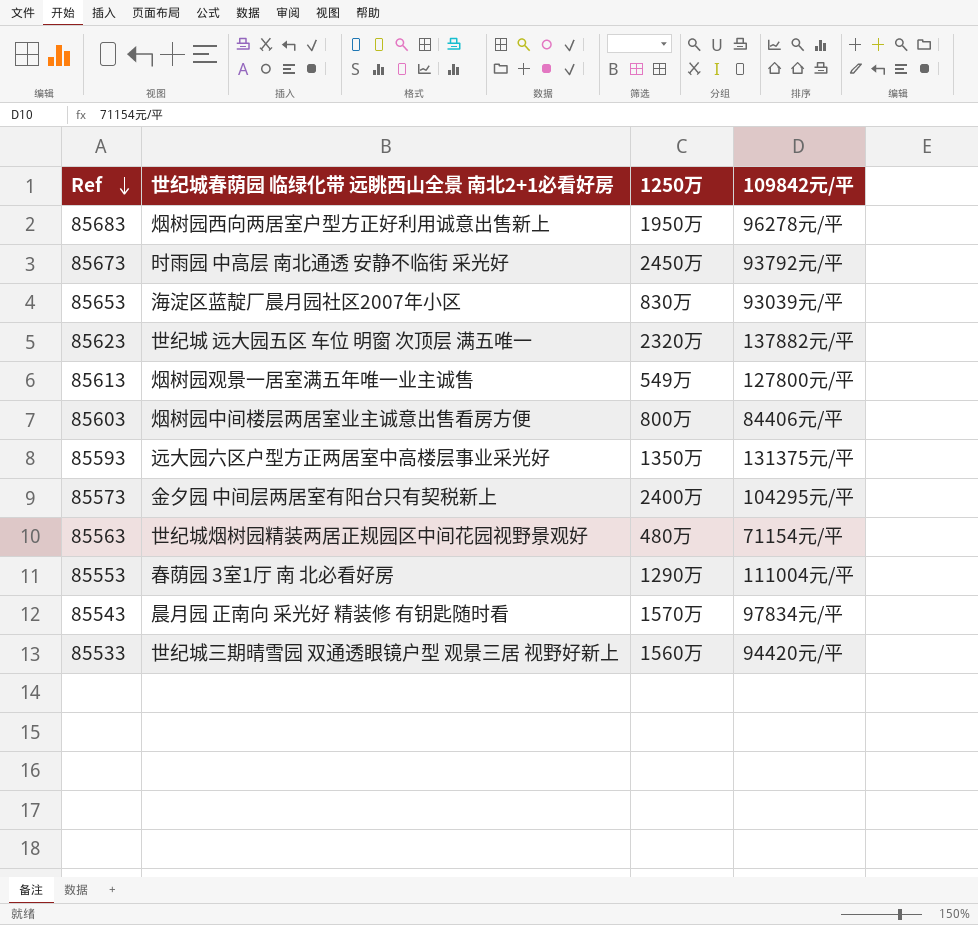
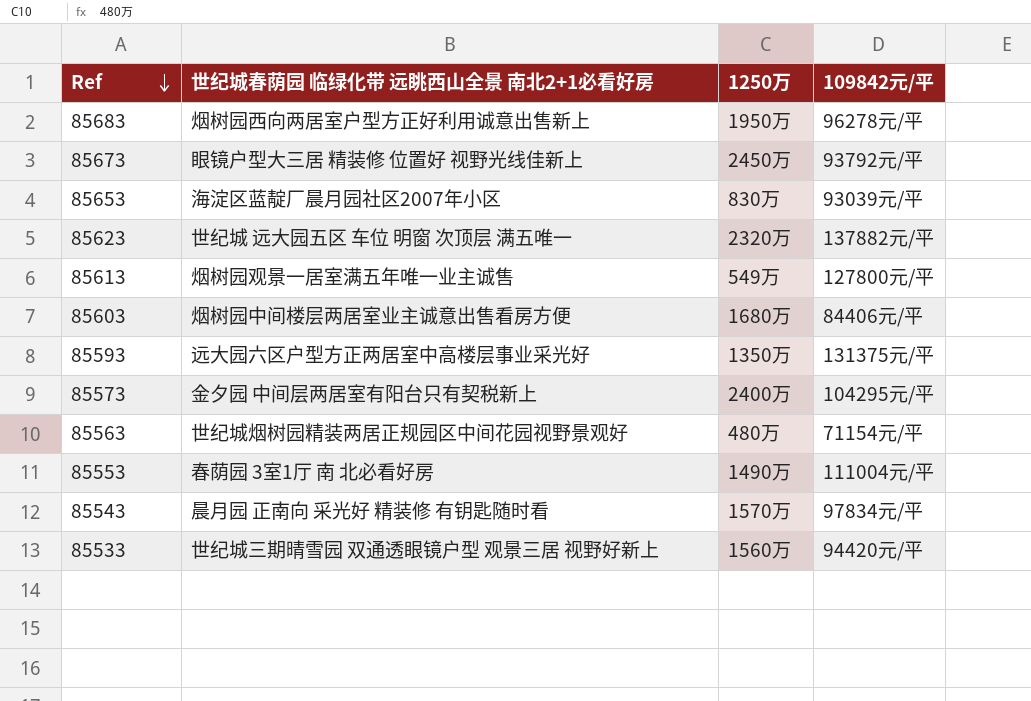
85673 | 世纪城春荫园 临绿化带 远眺西山全景 南北2+1必看好房: 时雨园 中高层 南北通透 安静不临街 采光好 -> 眼镜户型大三居 精装修 位置好 视野光线佳新上
85603 | 1250万: 800万 -> 1680万
85553 | 1250万: 1290万 -> 1490万

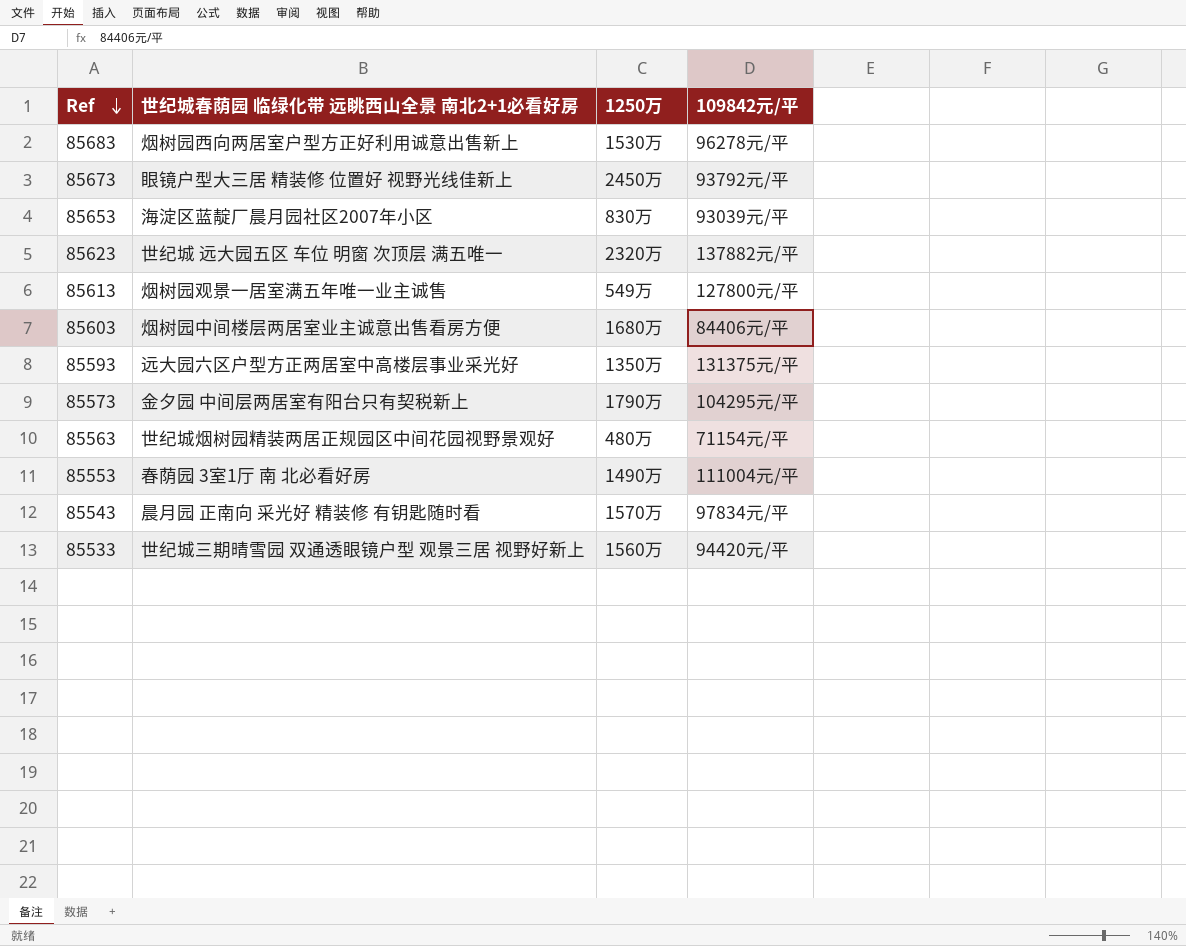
85683 | 1250万: 1950万 -> 1530万
85573 | 1250万: 2400万 -> 1790万

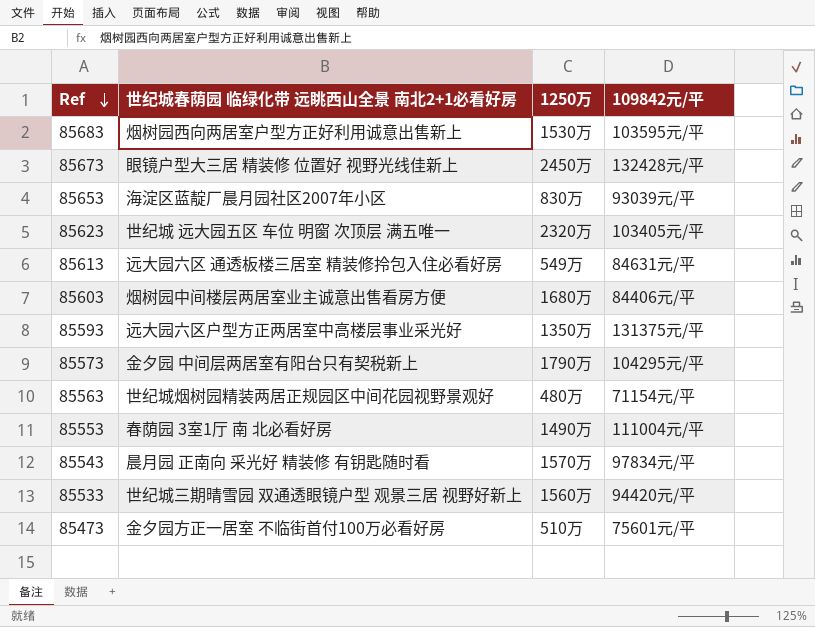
85683 | 109842元/平: 96278元/平 -> 103595元/平
85673 | 109842元/平: 93792元/平 -> 132428元/平
85623 | 109842元/平: 137882元/平 -> 103405元/平
85613 | 世纪城春荫园 临绿化带 远眺西山全景 南北2+1必看好房: 烟树园观景一居室满五年唯一业主诚售 -> 远大园六区 通透板楼三居室 精装修拎包入住必看好房
85613 | 109842元/平: 127800元/平 -> 84631元/平
row 85473: none -> 金夕园方正一居室 不临街首付100万必看好房 | 510万 | 75601元/平

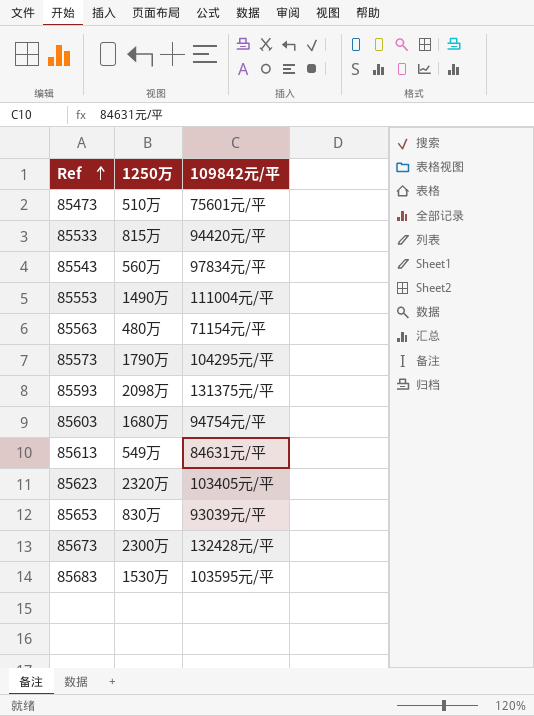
row order: Ref descending -> Ref ascending
column 世纪城春荫园 临绿化带 远眺西山全景 南北2+1必看好房 | position: 2 -> none
85533 | 1250万: 1560万 -> 815万
85543 | 1250万: 1570万 -> 560万
85593 | 1250万: 1350万 -> 2098万
85603 | 109842元/平: 84406元/平 -> 94754元/平
85673 | 1250万: 2450万 -> 2300万

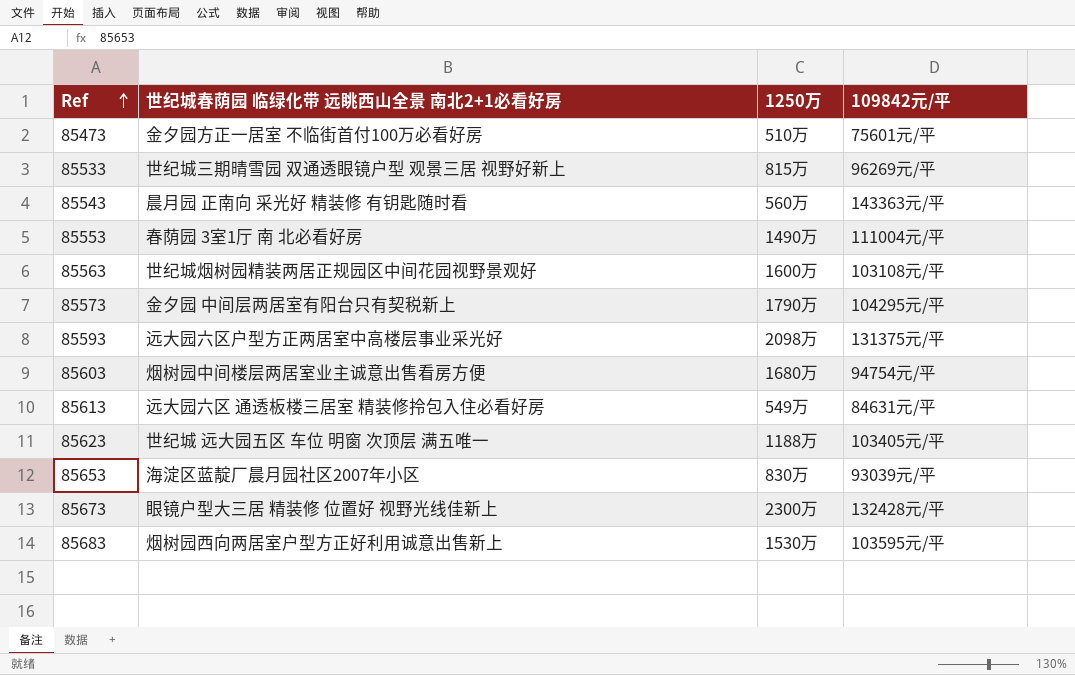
column 世纪城春荫园 临绿化带 远眺西山全景 南北2+1必看好房 | position: none -> 2
85533 | 109842元/平: 94420元/平 -> 96269元/平
85543 | 109842元/平: 97834元/平 -> 143363元/平
85563 | 1250万: 480万 -> 1600万
85563 | 109842元/平: 71154元/平 -> 103108元/平
85623 | 1250万: 2320万 -> 1188万

